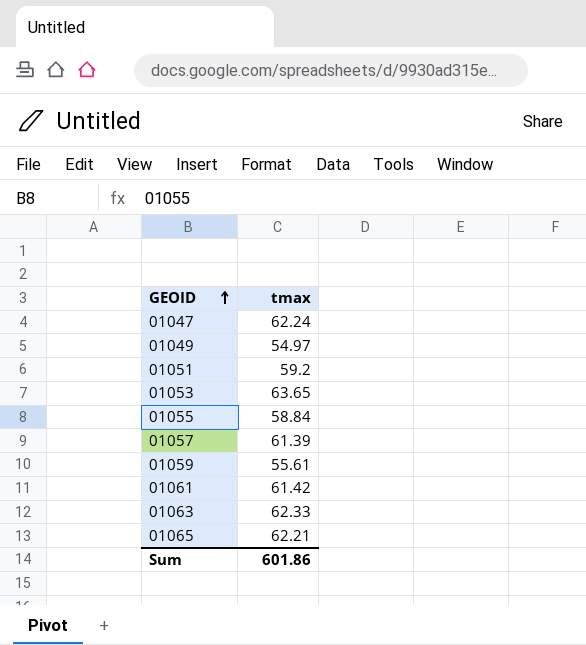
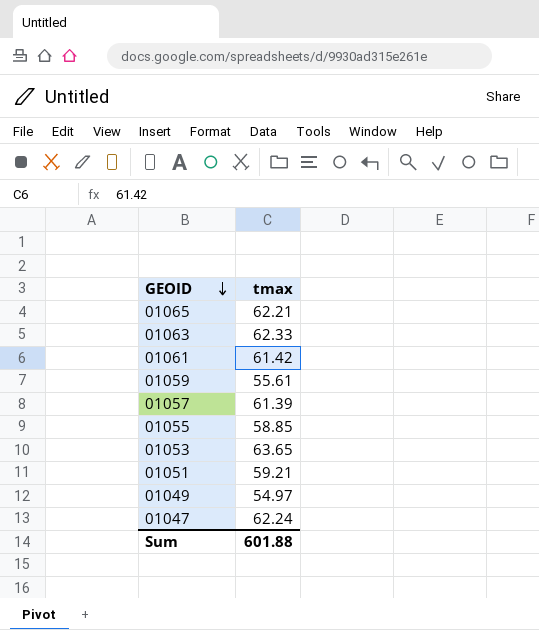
row order: GEOID ascending -> GEOID descending
01055 | tmax: 58.84 -> 58.85
01051 | tmax: 59.2 -> 59.21
Sum | tmax: 601.86 -> 601.88

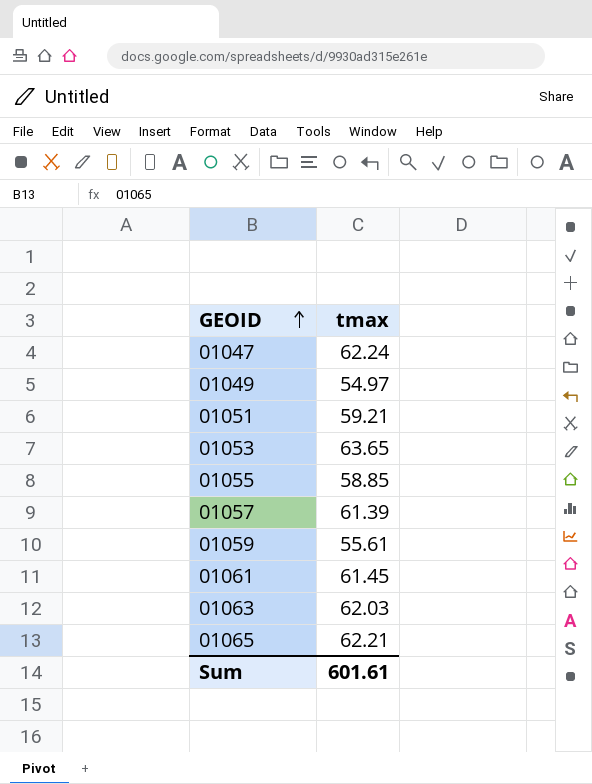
row order: GEOID descending -> GEOID ascending
01061 | tmax: 61.42 -> 61.45
01063 | tmax: 62.33 -> 62.03
Sum | tmax: 601.88 -> 601.61

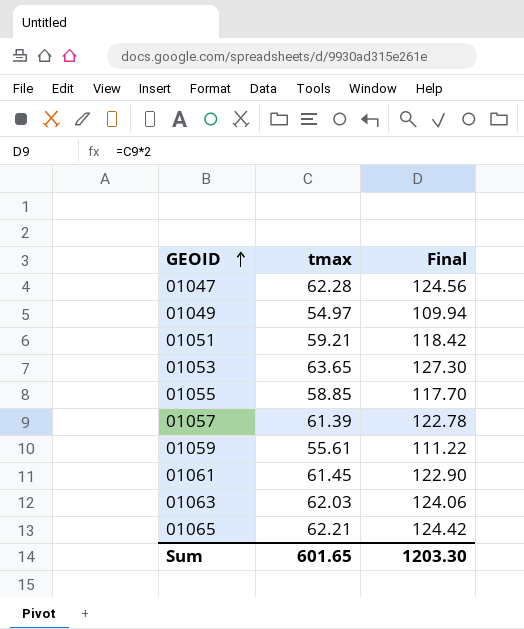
column Final | formula: none -> [tmax] * 2
01047 | tmax: 62.24 -> 62.28
Sum | tmax: 601.61 -> 601.65

